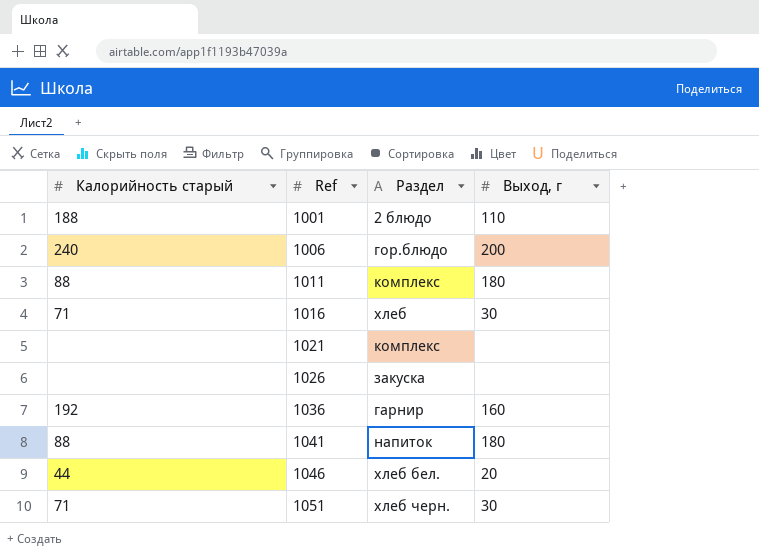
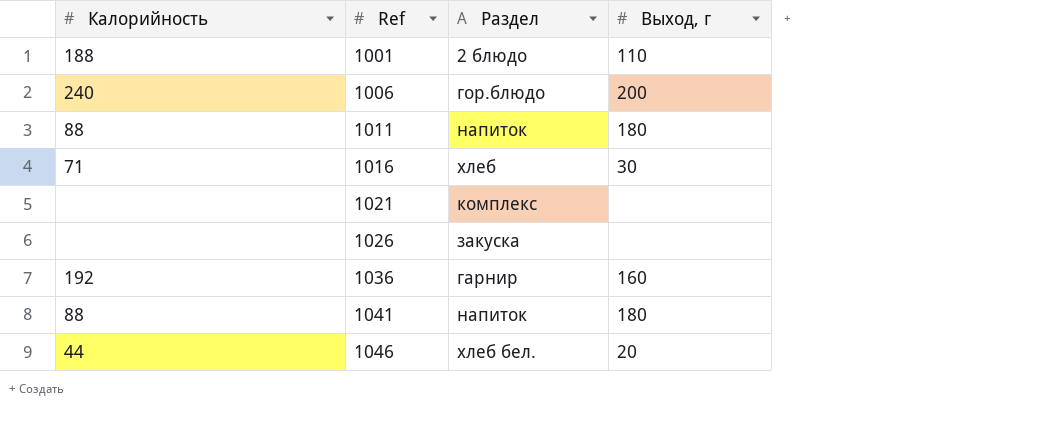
column name: Калорийность старый -> Калорийность
row 1051: 71 | хлеб черн. | 30 -> none
1011 | Раздел: комплекс -> напиток

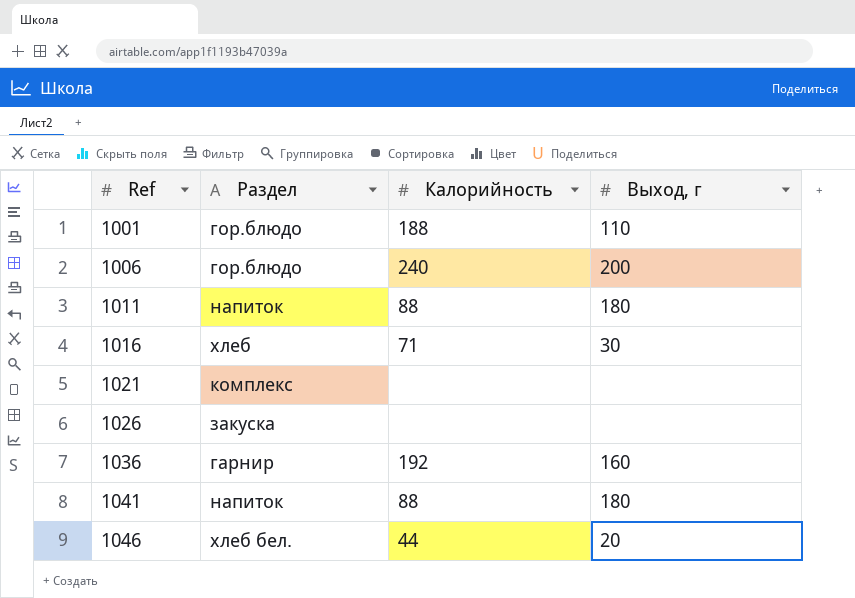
column Калорийность | position: 1 -> 3
1001 | Раздел: 2 блюдо -> гор.блюдо

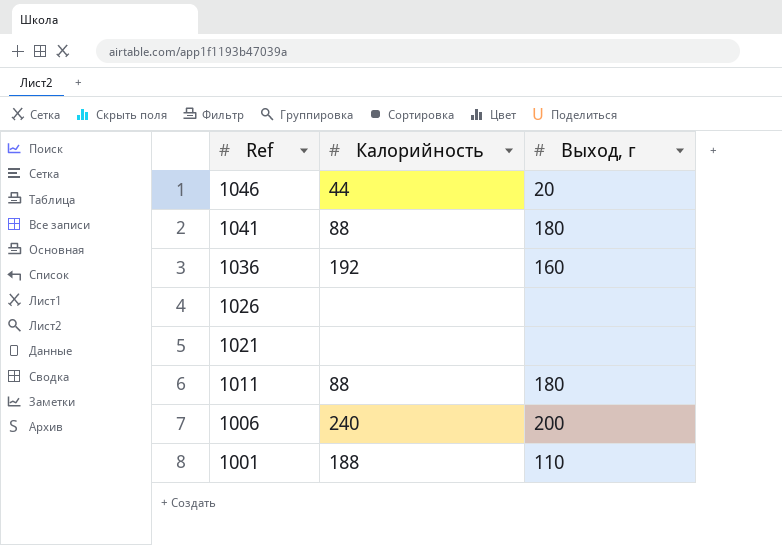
row order: Ref ascending -> Ref descending
column Раздел | position: 2 -> none
row 1016: хлеб | 71 | 30 -> none

